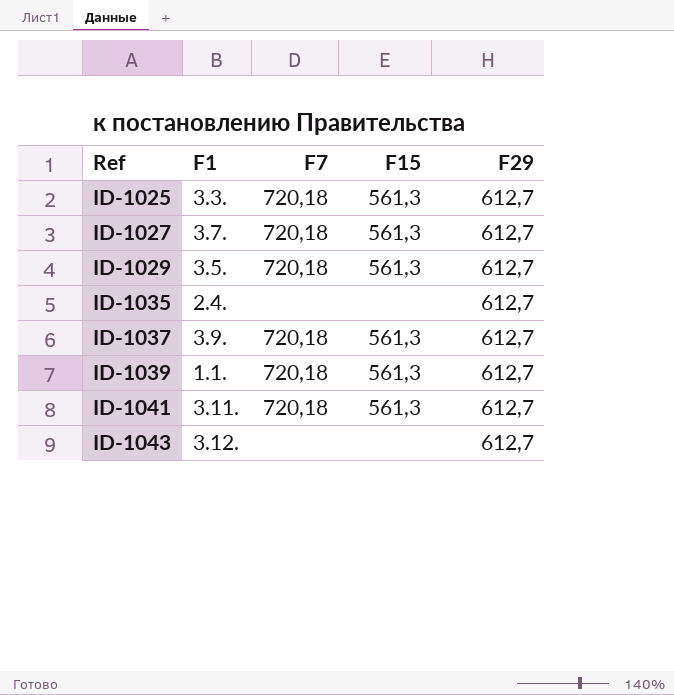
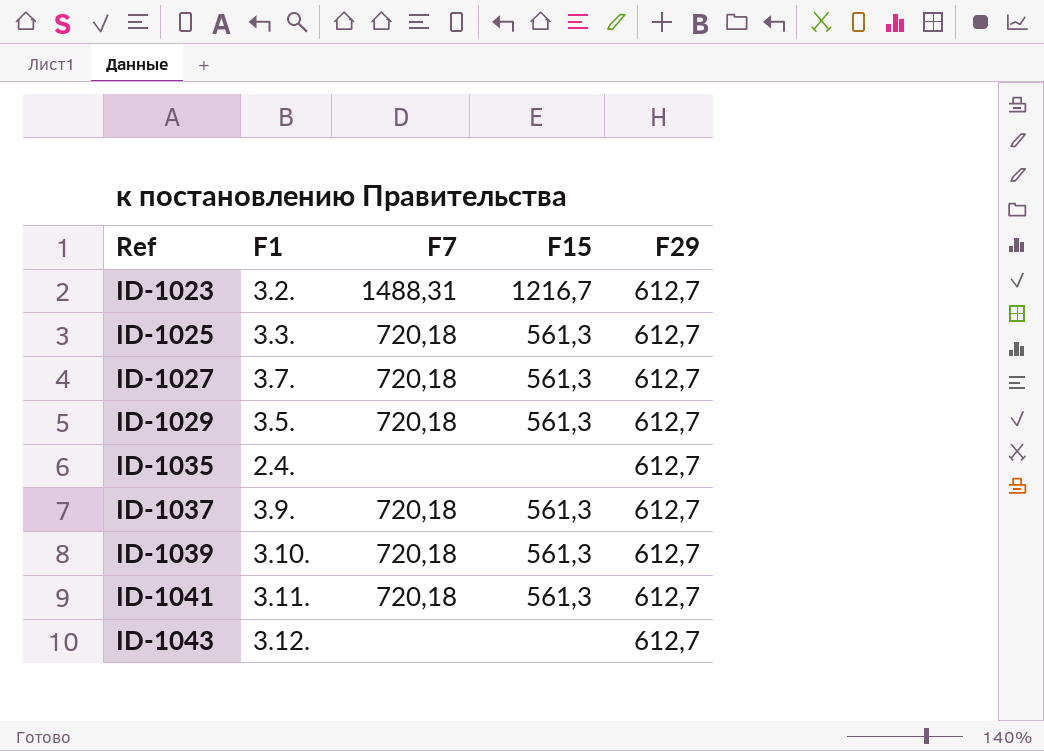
row ID-1023: none -> 3.2. | 1488,31 | 1216,7 | 612,7
ID-1039 | F1: 1.1. -> 3.10.

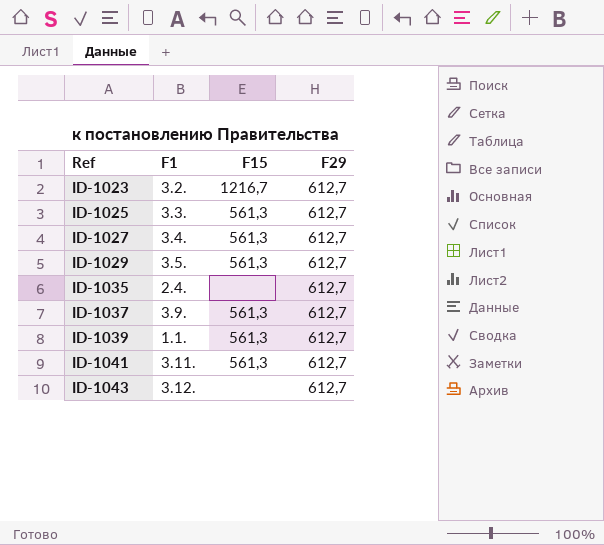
column F7 | position: 3 -> none
ID-1027 | F1: 3.7. -> 3.4.
ID-1039 | F1: 3.10. -> 1.1.

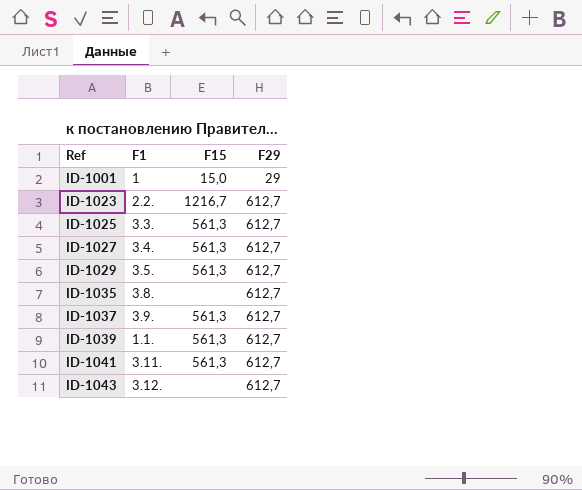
row ID-1001: none -> 1 | 15,0 | 29
ID-1023 | F1: 3.2. -> 2.2.
ID-1035 | F1: 2.4. -> 3.8.

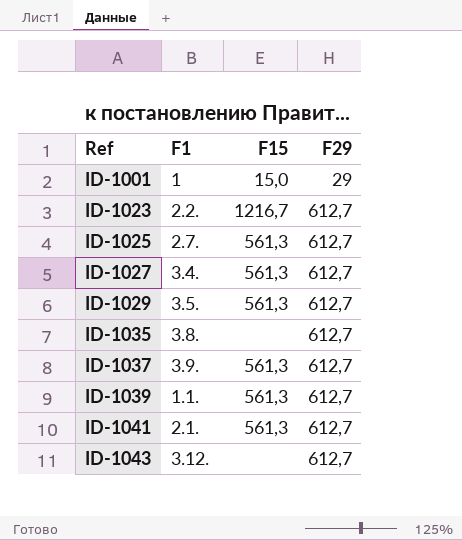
ID-1025 | F1: 3.3. -> 2.7.
ID-1041 | F1: 3.11. -> 2.1.

